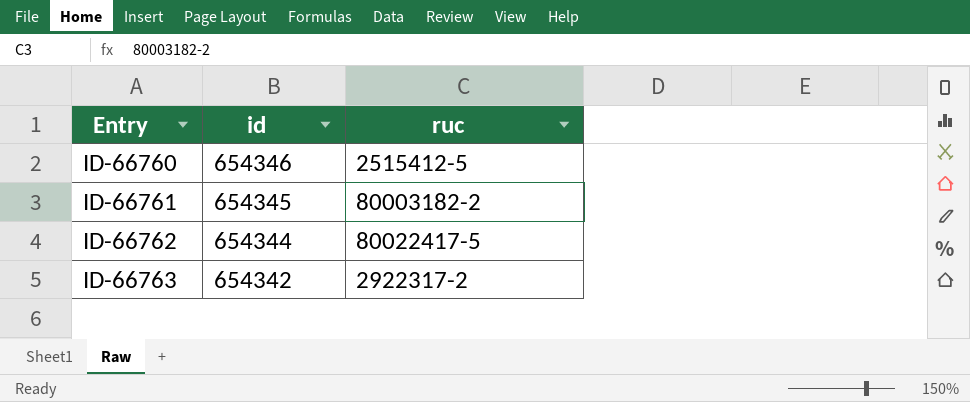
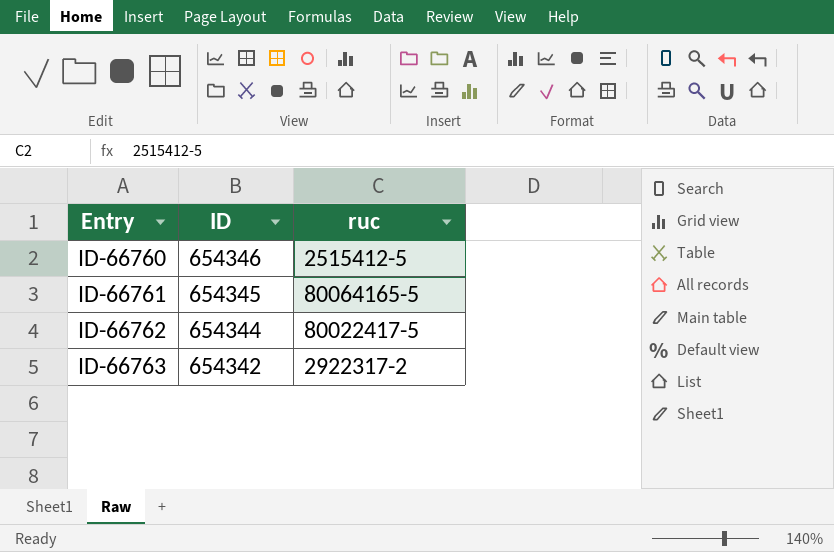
column name: id -> ID
ID-66761 | ruc: 80003182-2 -> 80064165-5

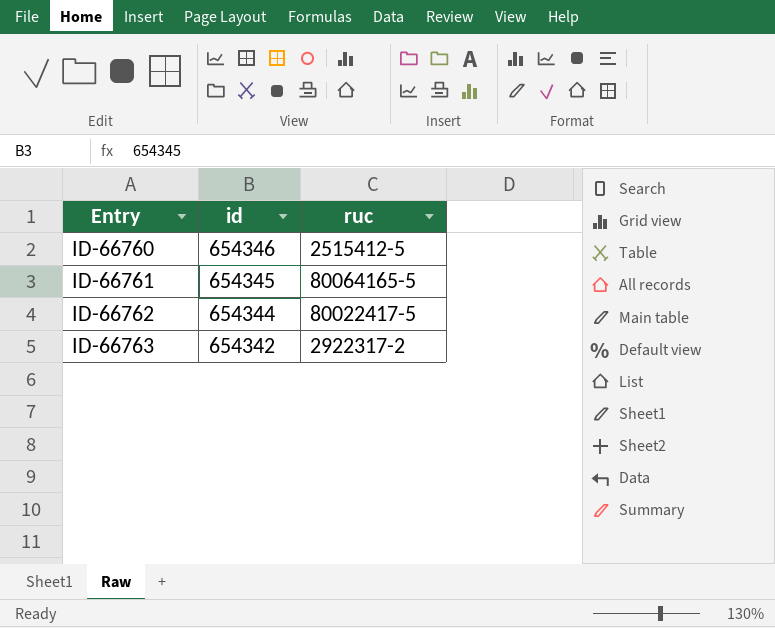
column name: ID -> id

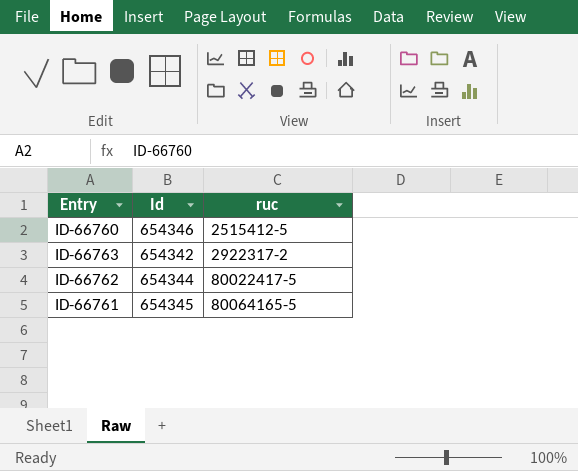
row order: Entry ascending -> ruc ascending
column name: id -> Id

